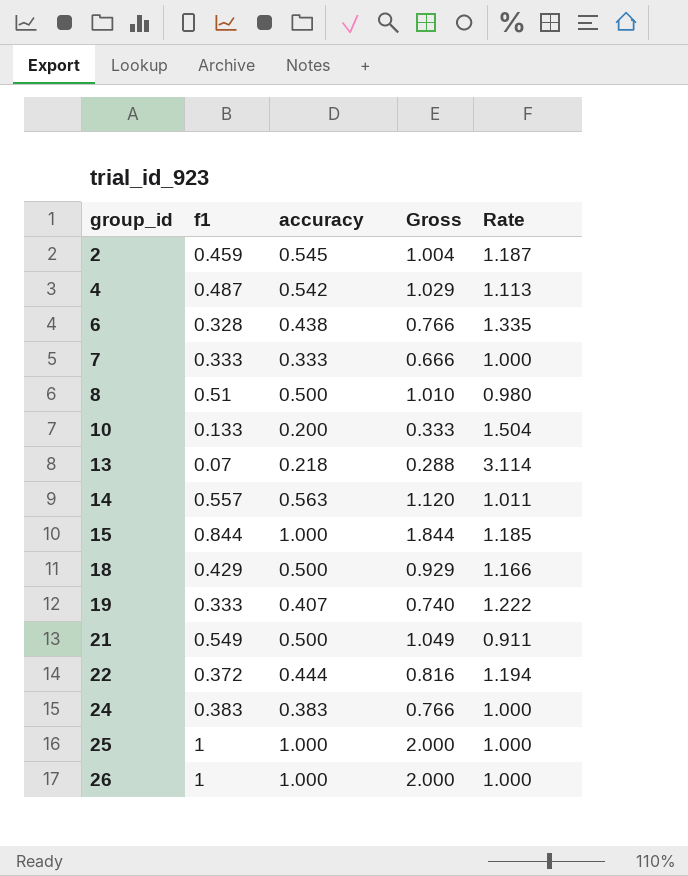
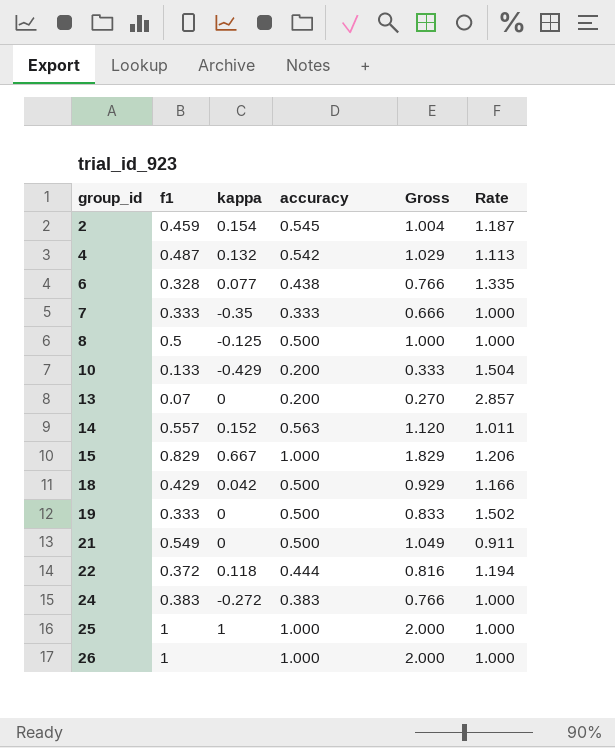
column kappa | position: none -> 3
8 | f1: 0.51 -> 0.5
8 | Gross: 1.010 -> 1.000
8 | Rate: 0.980 -> 1.000
13 | accuracy: 0.218 -> 0.200
13 | Gross: 0.288 -> 0.270
13 | Rate: 3.114 -> 2.857
15 | f1: 0.844 -> 0.829
15 | Gross: 1.844 -> 1.829
15 | Rate: 1.185 -> 1.206
19 | accuracy: 0.407 -> 0.500
19 | Gross: 0.740 -> 0.833
19 | Rate: 1.222 -> 1.502

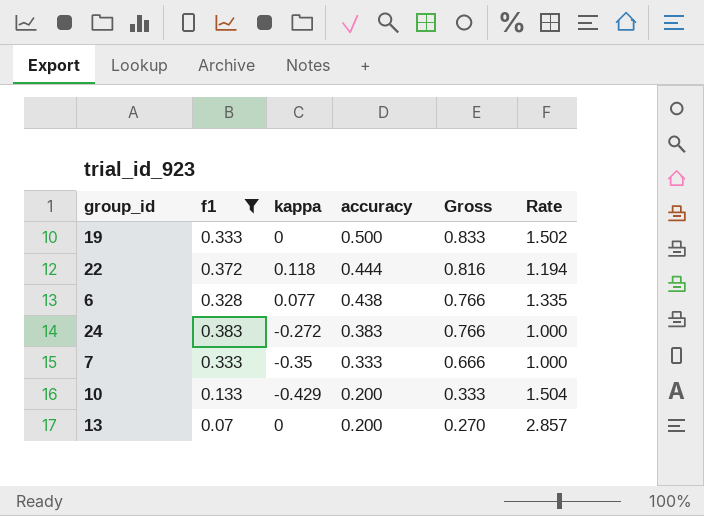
filter: none -> f1 <= 0.383
row order: group_id ascending -> accuracy descending

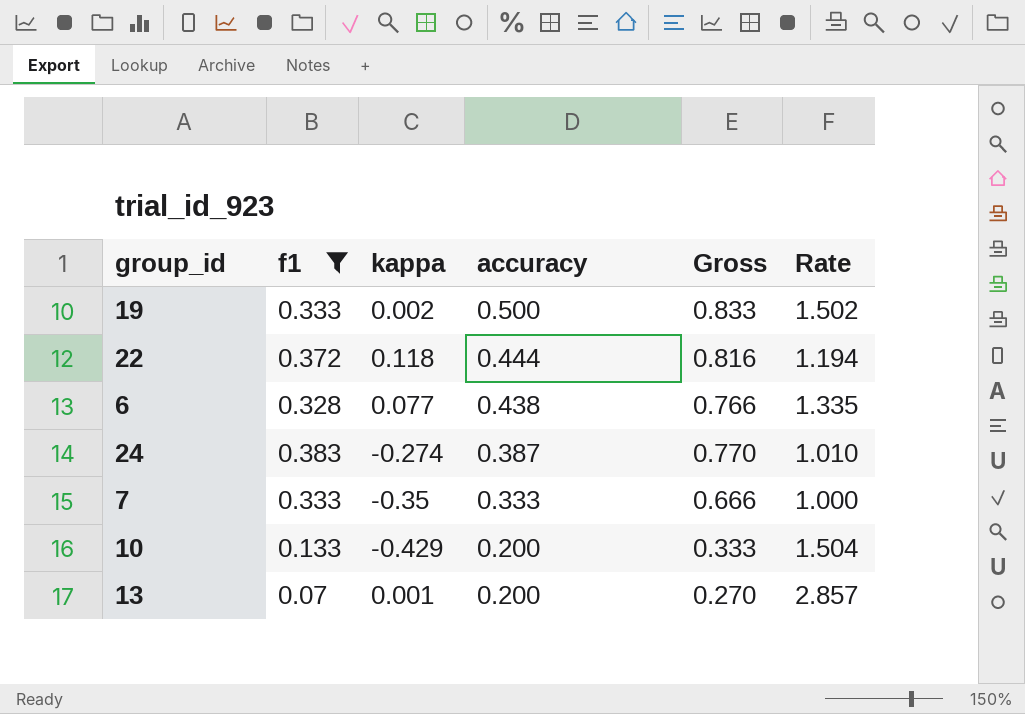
19 | kappa: 0 -> 0.002
24 | kappa: -0.272 -> -0.274
24 | accuracy: 0.383 -> 0.387
24 | Gross: 0.766 -> 0.770
24 | Rate: 1.000 -> 1.010
13 | kappa: 0 -> 0.001

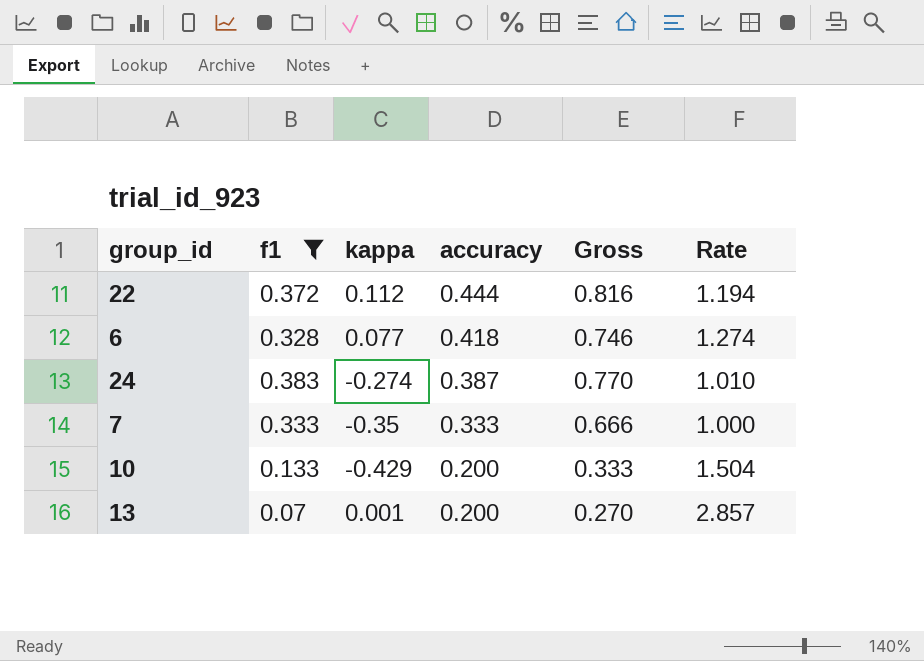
row 19: 0.333 | 0.002 | 0.500 | 0.833 | 1.502 -> none
22 | kappa: 0.118 -> 0.112
6 | accuracy: 0.438 -> 0.418
6 | Gross: 0.766 -> 0.746
6 | Rate: 1.335 -> 1.274

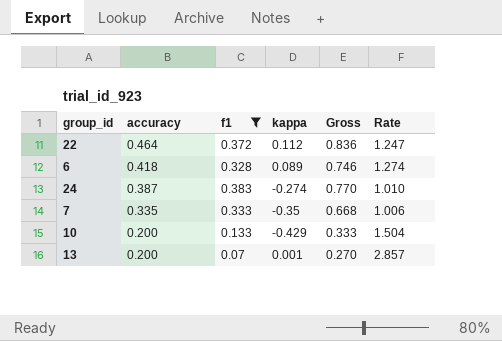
column accuracy | position: 4 -> 2
22 | accuracy: 0.444 -> 0.464
22 | Gross: 0.816 -> 0.836
22 | Rate: 1.194 -> 1.247
6 | kappa: 0.077 -> 0.089
7 | accuracy: 0.333 -> 0.335
7 | Gross: 0.666 -> 0.668
7 | Rate: 1.000 -> 1.006

